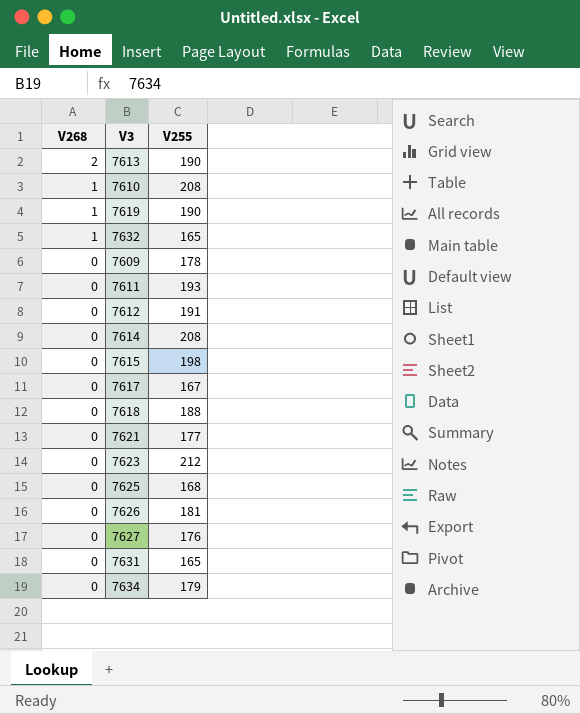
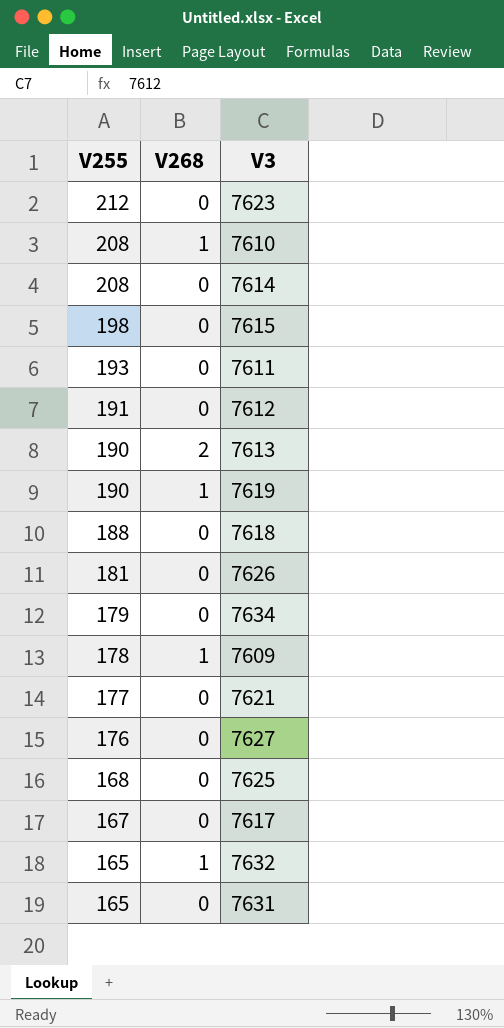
row order: V268 descending -> V255 descending
column V255 | position: 3 -> 1
7609 | V268: 0 -> 1

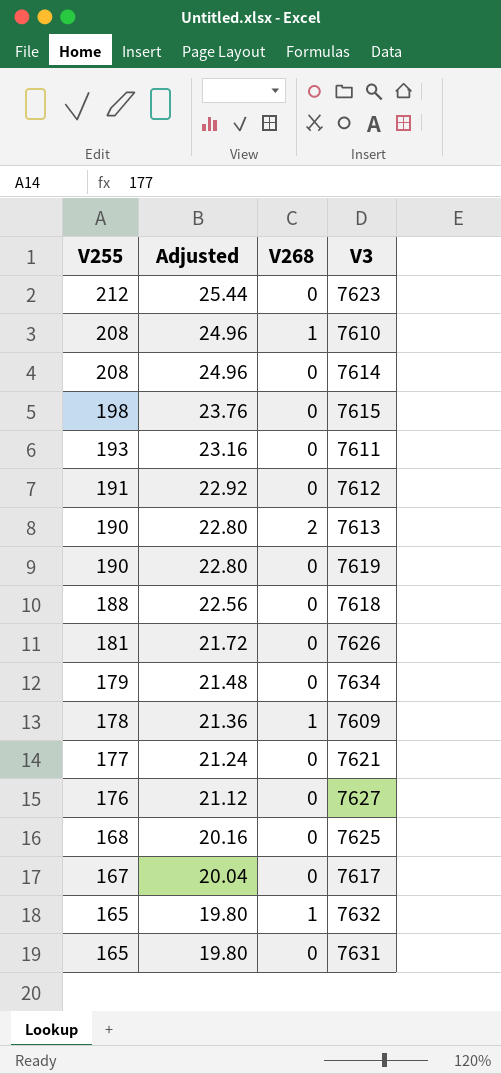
column Adjusted | formula: none -> [V255] * 0.12
7619 | V268: 1 -> 0

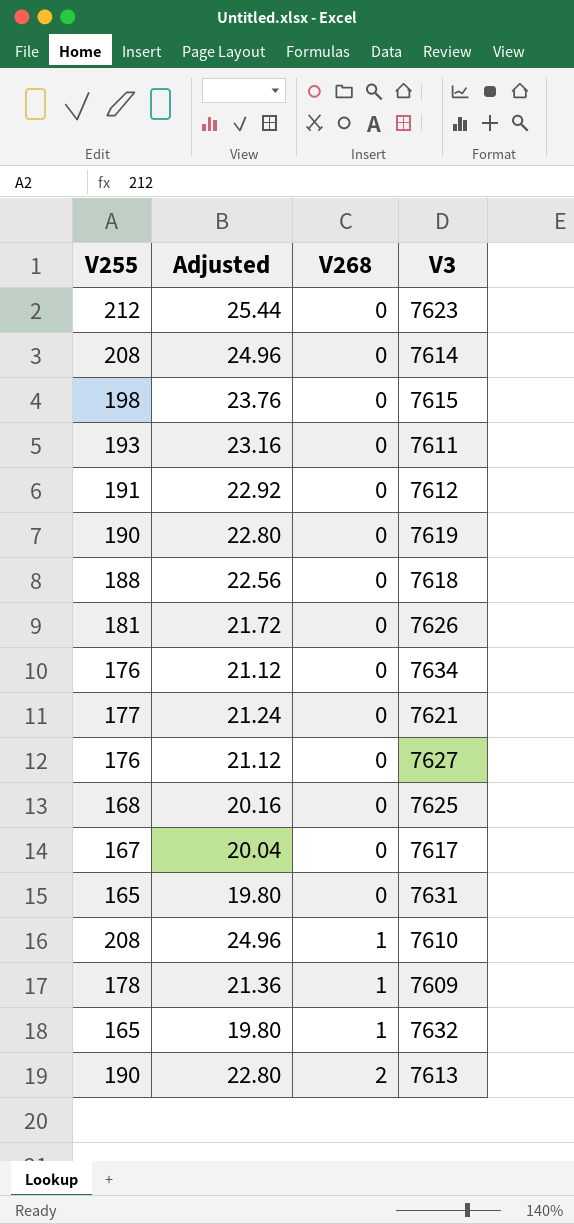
row order: V255 descending -> V268 ascending
7634 | V255: 179 -> 176
7634 | Adjusted: 21.48 -> 21.12

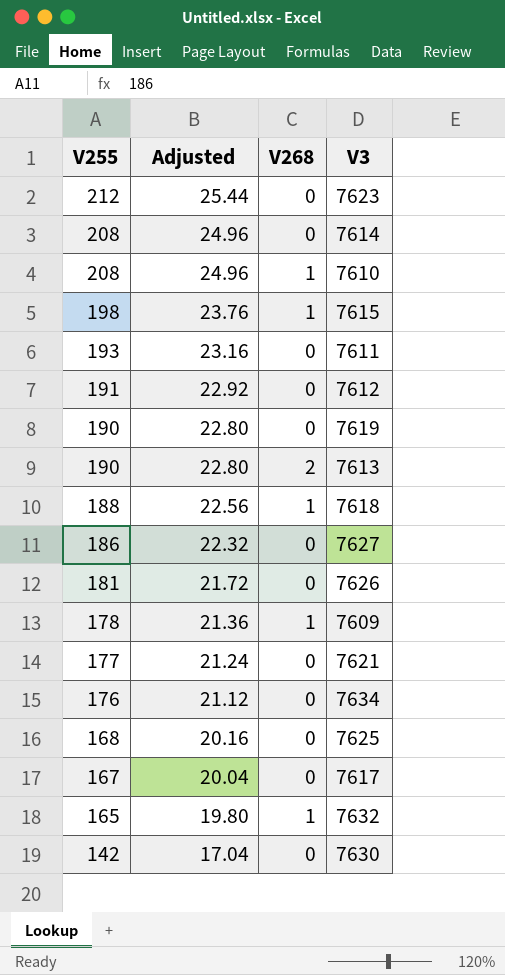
row order: V268 ascending -> V255 descending
row 7631: 165 | 19.80 | 0 -> none
7615 | V268: 0 -> 1
7618 | V268: 0 -> 1
7627 | V255: 176 -> 186
7627 | Adjusted: 21.12 -> 22.32
row 7630: none -> 142 | 17.04 | 0

